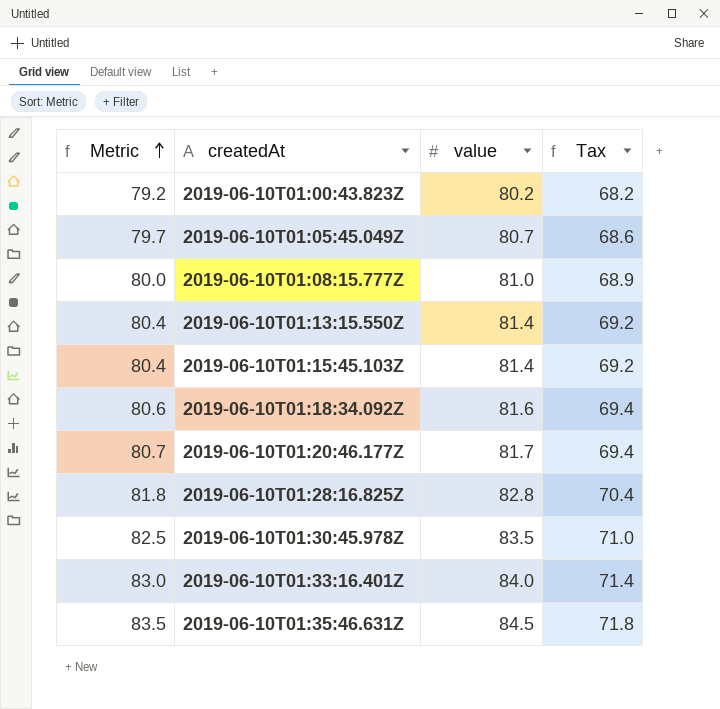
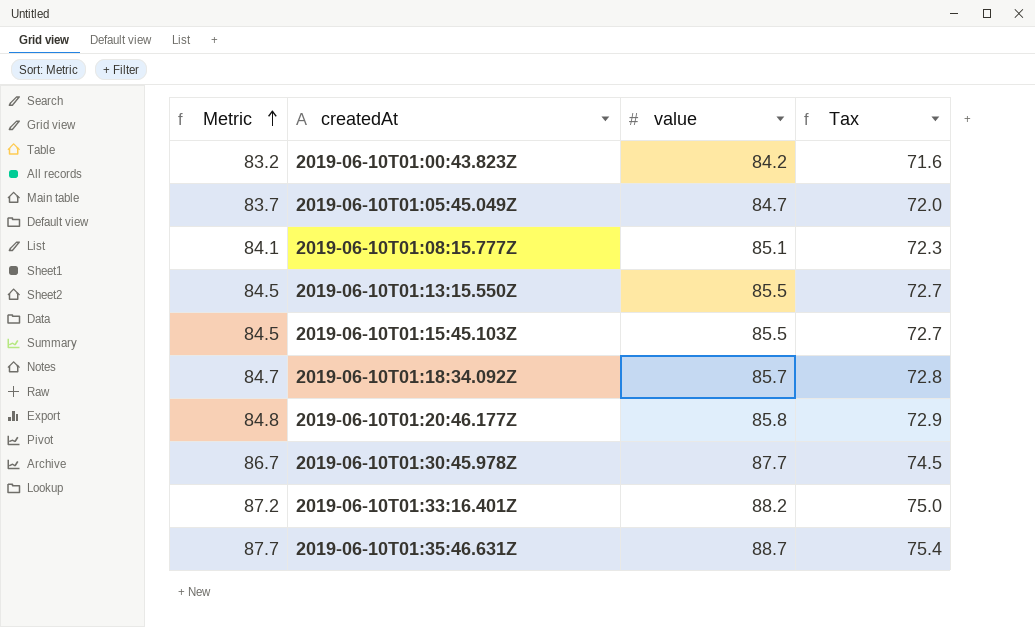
row 2019-06-10T01:28:16.825Z: 81.8 | 82.8 | 70.4 -> none
2019-06-10T01:00:43.823Z | Metric: 79.2 -> 83.2
2019-06-10T01:00:43.823Z | value: 80.2 -> 84.2
2019-06-10T01:00:43.823Z | Tax: 68.2 -> 71.6
2019-06-10T01:05:45.049Z | Metric: 79.7 -> 83.7
2019-06-10T01:05:45.049Z | value: 80.7 -> 84.7
2019-06-10T01:05:45.049Z | Tax: 68.6 -> 72.0
2019-06-10T01:08:15.777Z | Metric: 80.0 -> 84.1
2019-06-10T01:08:15.777Z | value: 81.0 -> 85.1
2019-06-10T01:08:15.777Z | Tax: 68.9 -> 72.3
2019-06-10T01:13:15.550Z | Metric: 80.4 -> 84.5
2019-06-10T01:13:15.550Z | value: 81.4 -> 85.5
2019-06-10T01:13:15.550Z | Tax: 69.2 -> 72.7
2019-06-10T01:15:45.103Z | Metric: 80.4 -> 84.5
2019-06-10T01:15:45.103Z | value: 81.4 -> 85.5
2019-06-10T01:15:45.103Z | Tax: 69.2 -> 72.7
2019-06-10T01:18:34.092Z | Metric: 80.6 -> 84.7
2019-06-10T01:18:34.092Z | value: 81.6 -> 85.7
2019-06-10T01:18:34.092Z | Tax: 69.4 -> 72.8
2019-06-10T01:20:46.177Z | Metric: 80.7 -> 84.8
2019-06-10T01:20:46.177Z | value: 81.7 -> 85.8
2019-06-10T01:20:46.177Z | Tax: 69.4 -> 72.9
2019-06-10T01:30:45.978Z | Metric: 82.5 -> 86.7
2019-06-10T01:30:45.978Z | value: 83.5 -> 87.7
2019-06-10T01:30:45.978Z | Tax: 71.0 -> 74.5
2019-06-10T01:33:16.401Z | Metric: 83.0 -> 87.2
2019-06-10T01:33:16.401Z | value: 84.0 -> 88.2
2019-06-10T01:33:16.401Z | Tax: 71.4 -> 75.0
2019-06-10T01:35:46.631Z | Metric: 83.5 -> 87.7
2019-06-10T01:35:46.631Z | value: 84.5 -> 88.7
2019-06-10T01:35:46.631Z | Tax: 71.8 -> 75.4

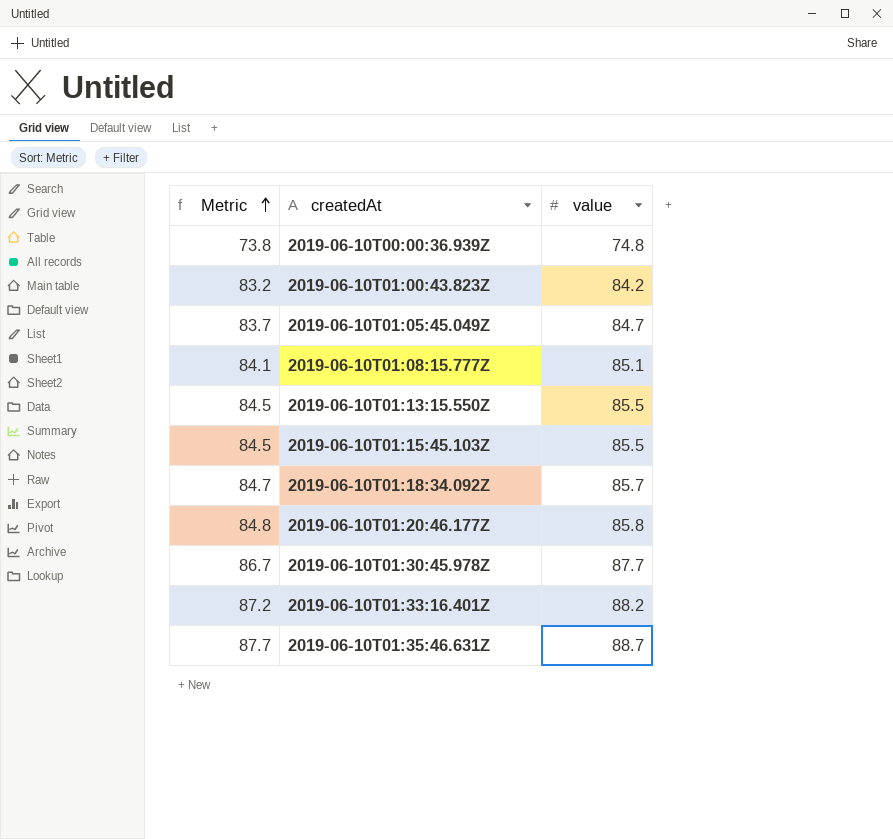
column Tax | formula: [value] * 0.85 -> none
row 2019-06-10T00:00:36.939Z: none -> 73.8 | 74.8

